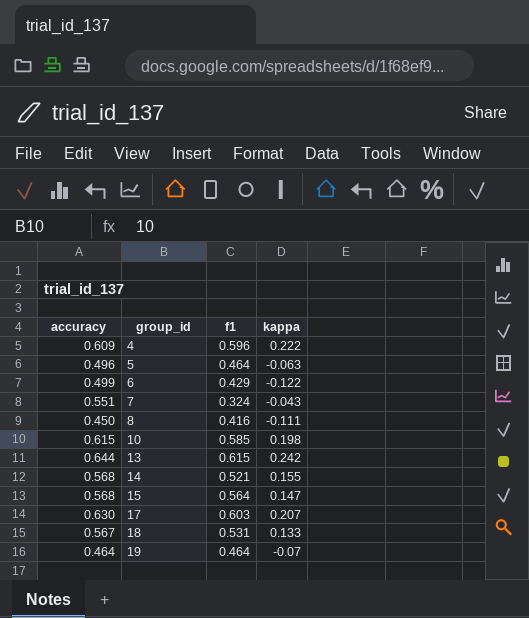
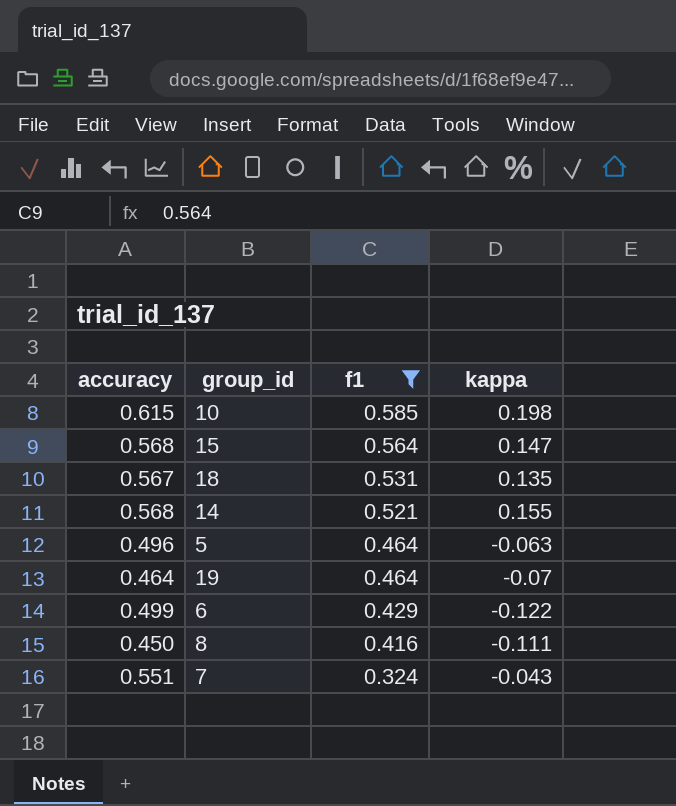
filter: none -> f1 <= 0.585
row order: group_id ascending -> f1 descending
18 | kappa: 0.133 -> 0.135

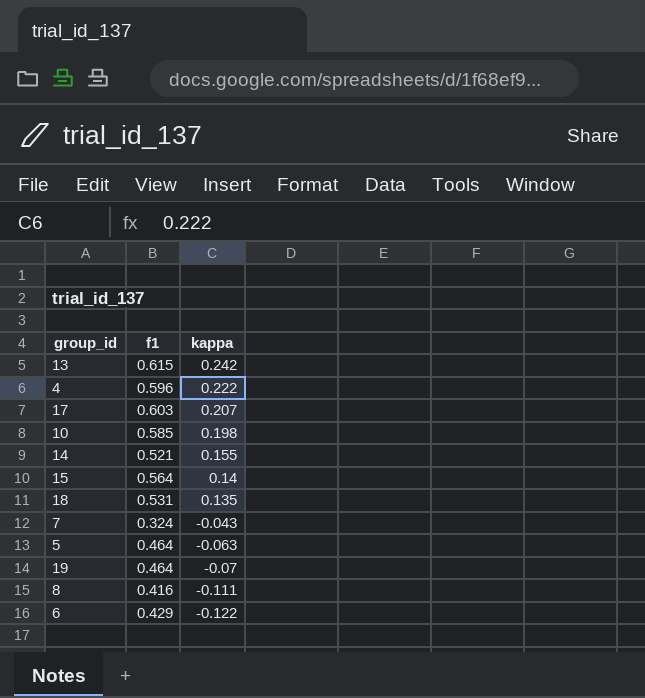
filter: f1 <= 0.585 -> none
row order: f1 descending -> kappa descending
column accuracy | position: 1 -> none
15 | kappa: 0.147 -> 0.14

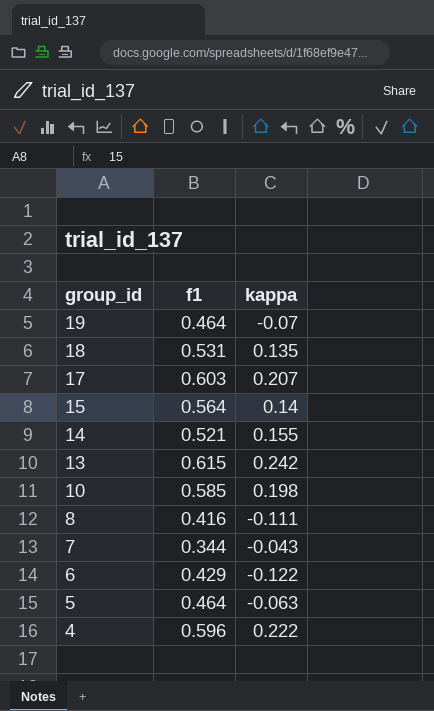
row order: kappa descending -> group_id descending
7 | f1: 0.324 -> 0.344

